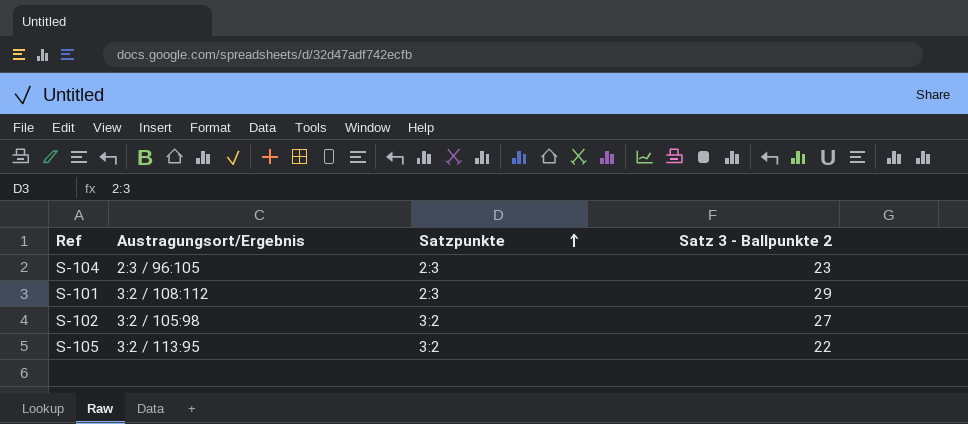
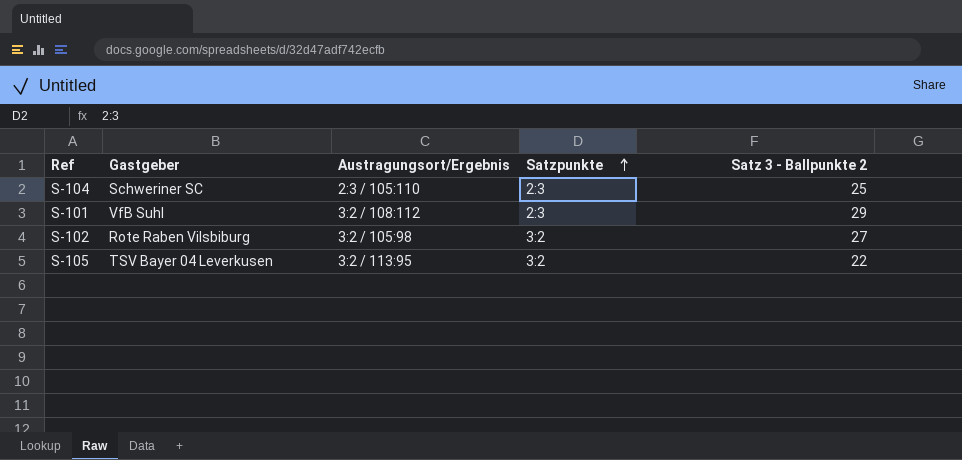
column Gastgeber | position: none -> 2
S-104 | Austragungsort/Ergebnis: 2:3 / 96:105 -> 2:3 / 105:110
S-104 | Satz 3 - Ballpunkte 2: 23 -> 25

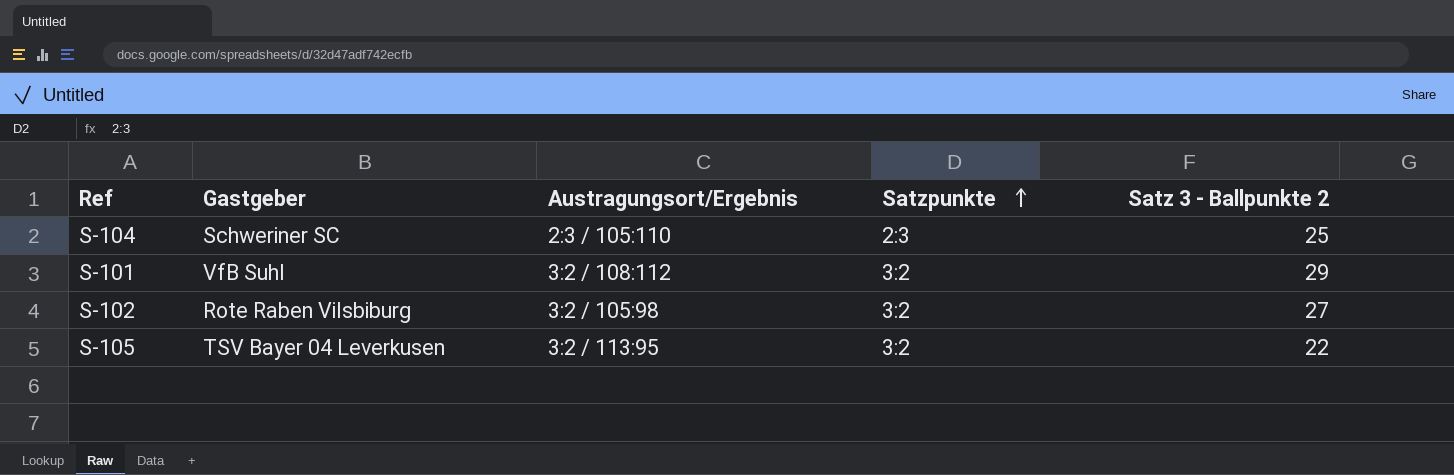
S-101 | Satzpunkte: 2:3 -> 3:2

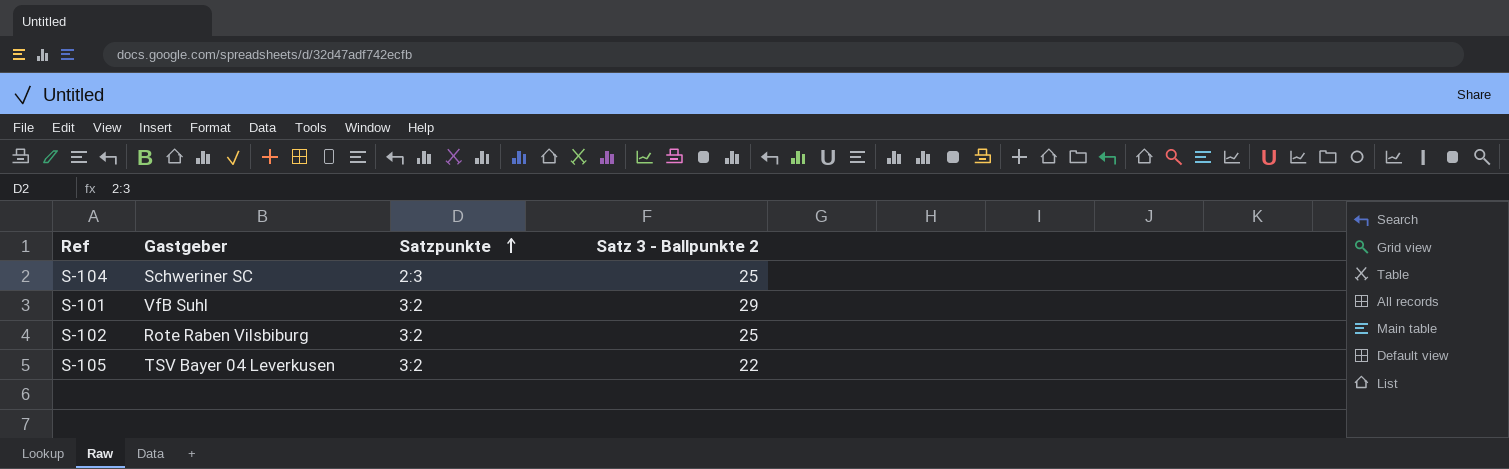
column Austragungsort/Ergebnis | position: 3 -> none
S-102 | Satz 3 - Ballpunkte 2: 27 -> 25

